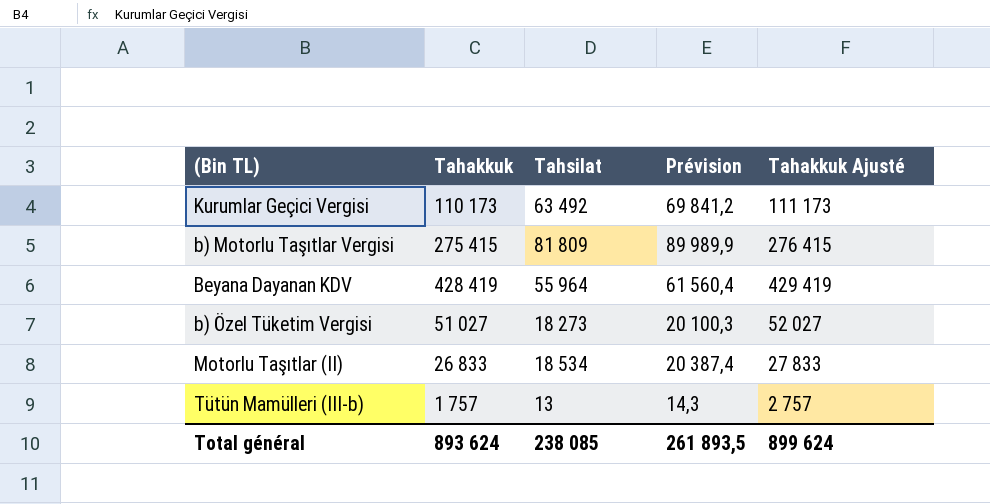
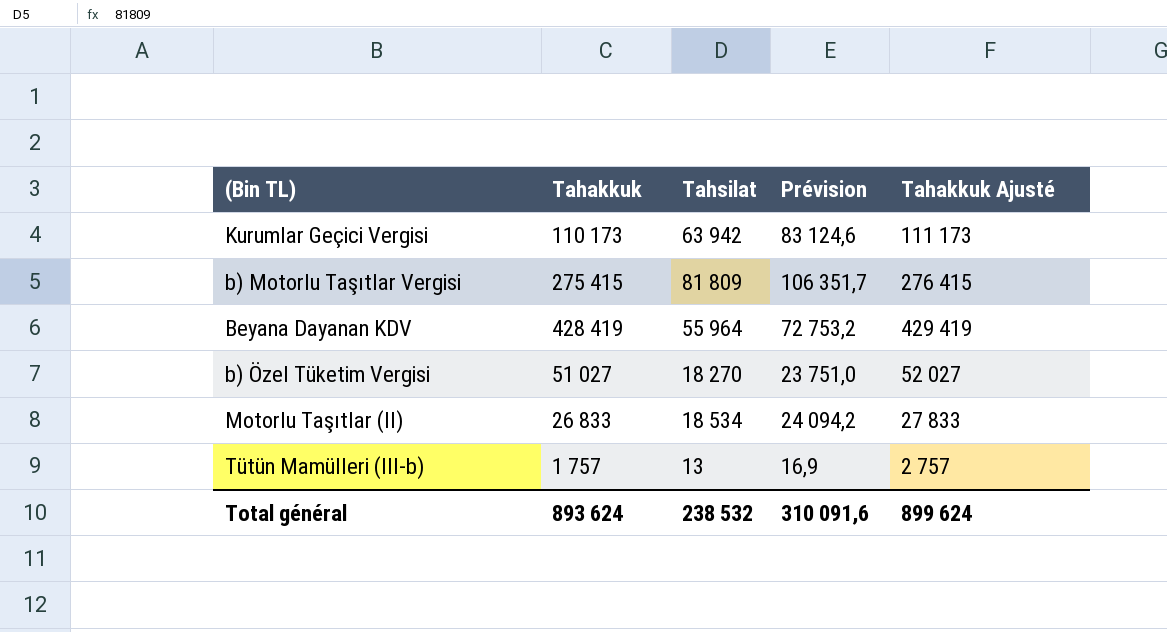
column Prévision | formula: [Tahsilat] * 1,1 -> [Tahsilat] * 1,3
Kurumlar Geçici Vergisi | Tahsilat: 63 492 -> 63 942
b) Özel Tüketim Vergisi | Tahsilat: 18 273 -> 18 270
Total général | Tahsilat: 238 085 -> 238 532
Total général | Prévision: 261 893,5 -> 310 091,6

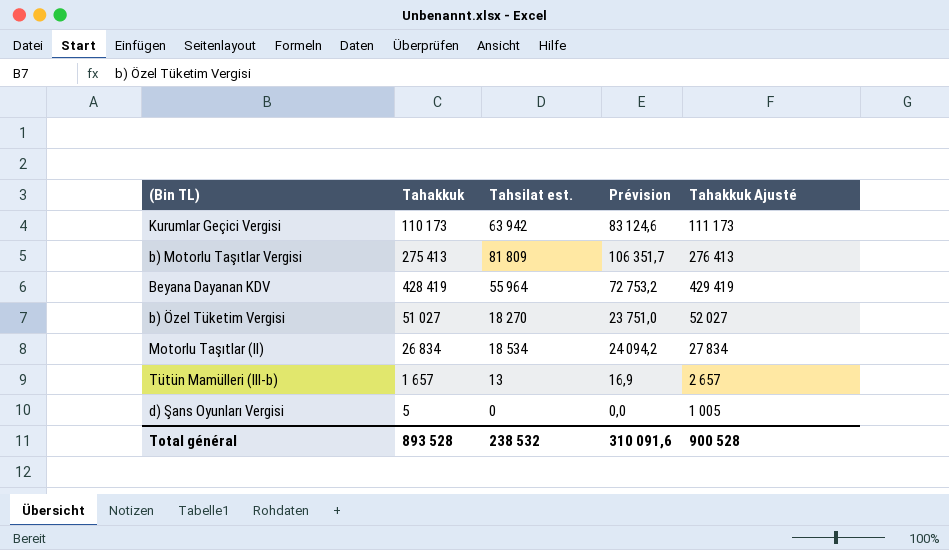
column name: Tahsilat -> Tahsilat est.
b) Motorlu Taşıtlar Vergisi | Tahakkuk: 275 415 -> 275 413
b) Motorlu Taşıtlar Vergisi | Tahakkuk Ajusté: 276 415 -> 276 413
Motorlu Taşıtlar (II) | Tahakkuk: 26 833 -> 26 834
Motorlu Taşıtlar (II) | Tahakkuk Ajusté: 27 833 -> 27 834
Tütün Mamülleri (III-b) | Tahakkuk: 1 757 -> 1 657
Tütün Mamülleri (III-b) | Tahakkuk Ajusté: 2 757 -> 2 657
row d) Şans Oyunları Vergisi: none -> 5 | 0 | 0,0 | 1 005
Total général | Tahakkuk: 893 624 -> 893 528
Total général | Tahakkuk Ajusté: 899 624 -> 900 528

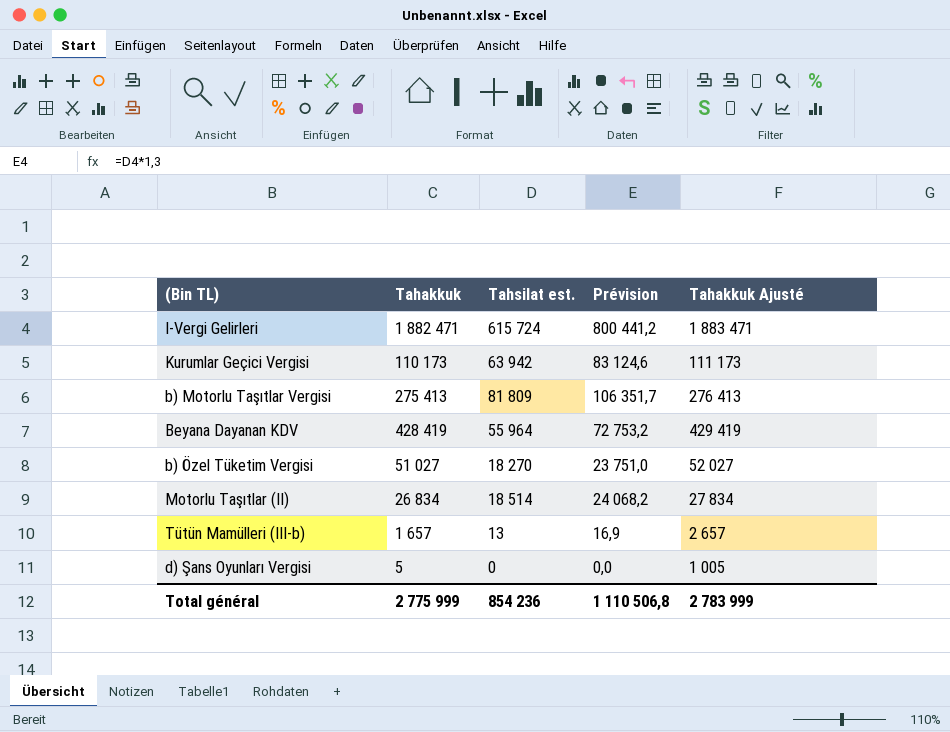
row I-Vergi Gelirleri: none -> 1 882 471 | 615 724 | 800 441,2 | 1 883 471
Motorlu Taşıtlar (II) | Tahsilat est.: 18 534 -> 18 514
Motorlu Taşıtlar (II) | Prévision: 24 094,2 -> 24 068,2
Total général | Tahakkuk: 893 528 -> 2 775 999
Total général | Tahsilat est.: 238 532 -> 854 236
Total général | Prévision: 310 091,6 -> 1 110 506,8
Total général | Tahakkuk Ajusté: 900 528 -> 2 783 999

